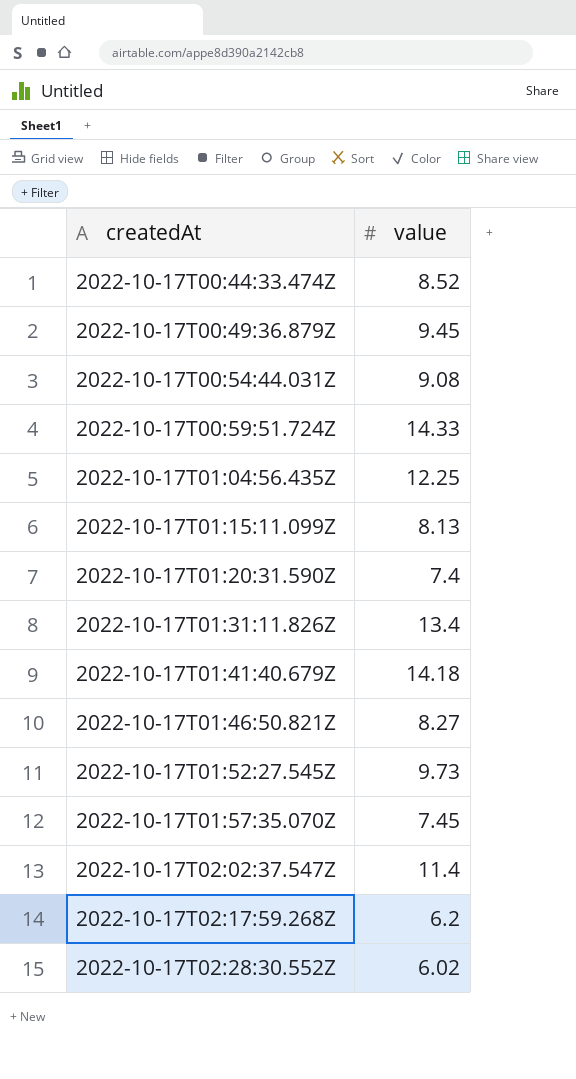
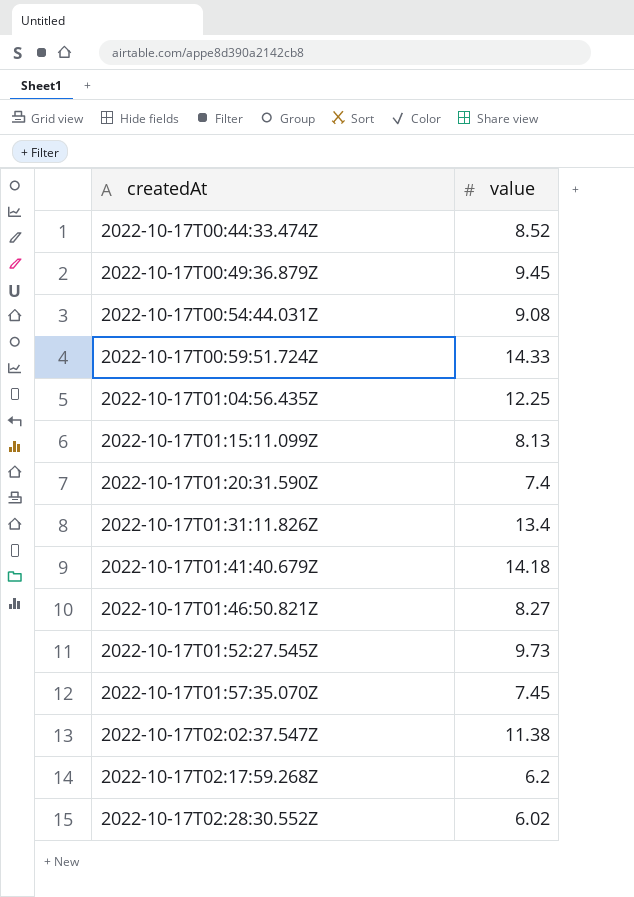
2022-10-17T02:02:37.547Z | value: 11.4 -> 11.38

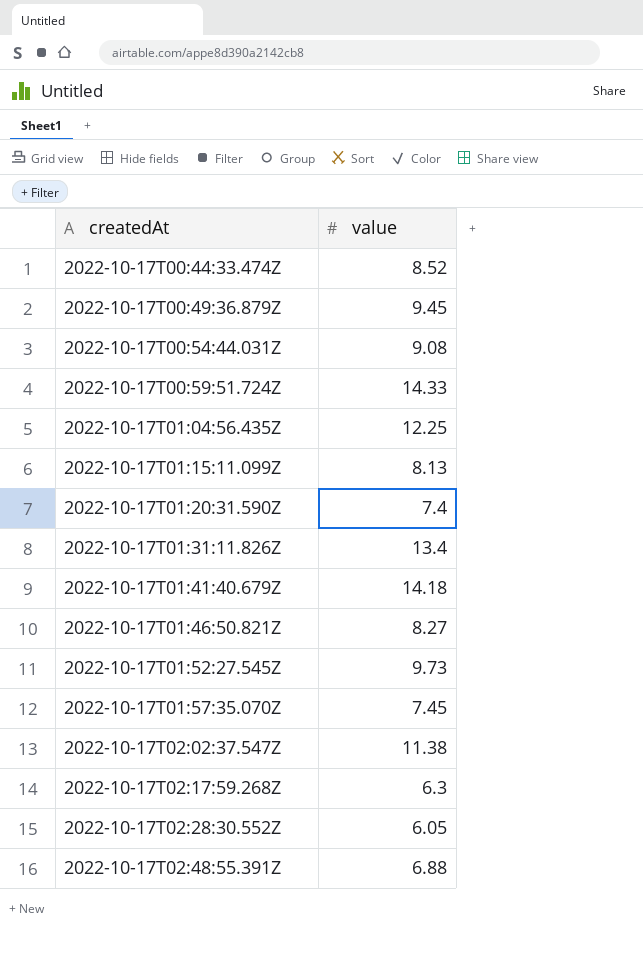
2022-10-17T02:17:59.268Z | value: 6.2 -> 6.3
2022-10-17T02:28:30.552Z | value: 6.02 -> 6.05
row 2022-10-17T02:48:55.391Z: none -> 6.88

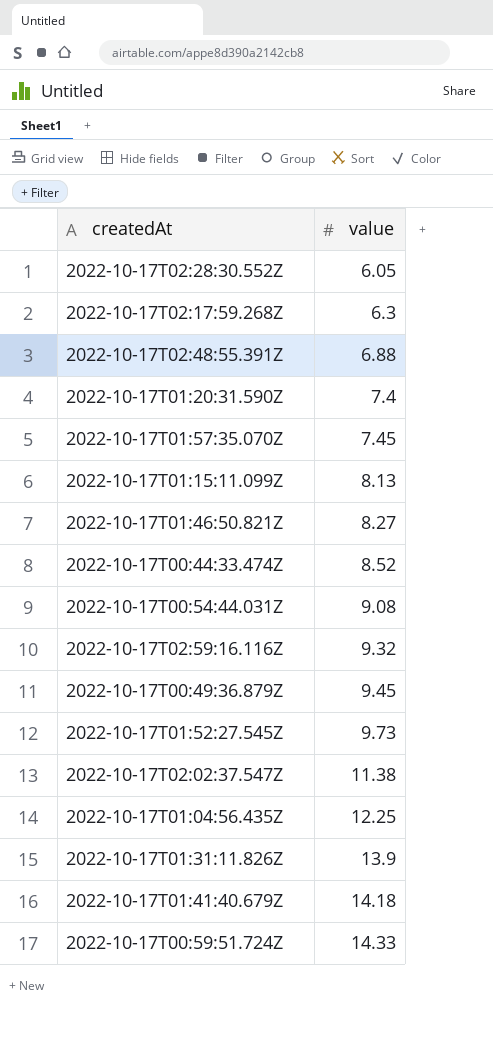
row order: createdAt ascending -> value ascending
row 2022-10-17T02:59:16.116Z: none -> 9.32
2022-10-17T01:31:11.826Z | value: 13.4 -> 13.9

